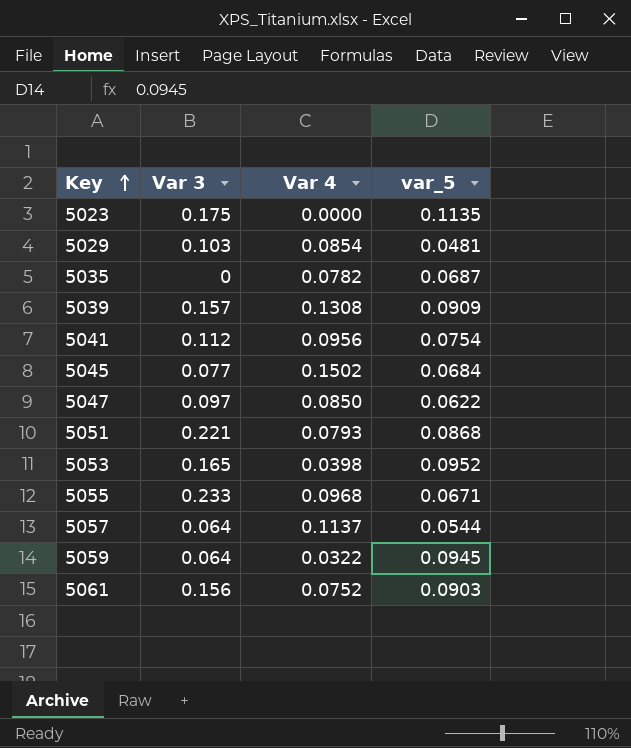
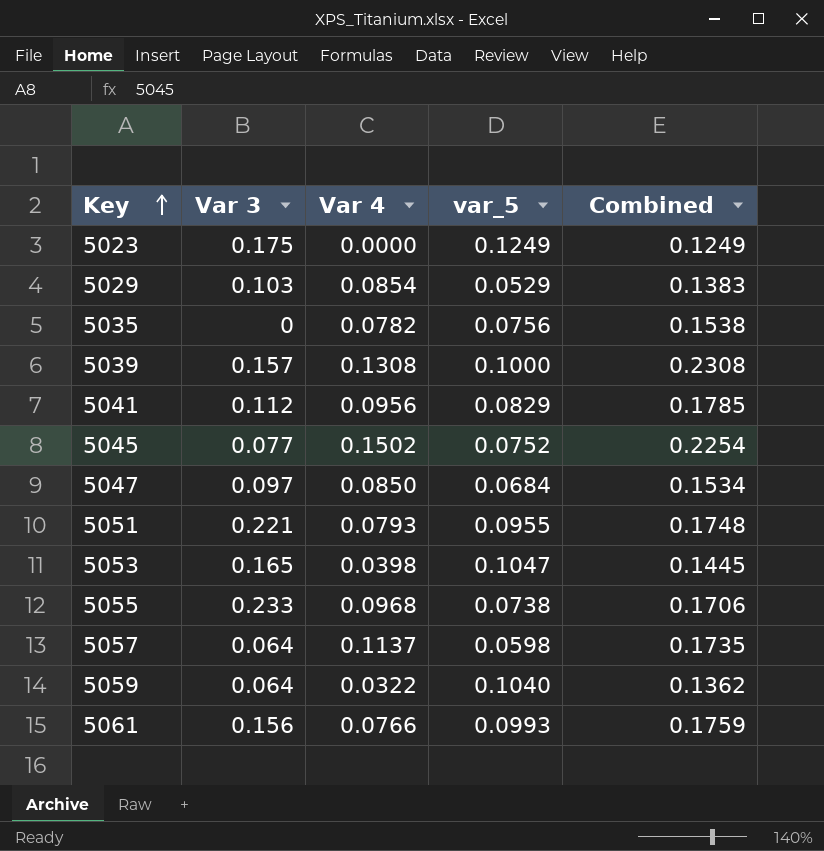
column Combined | formula: none -> [Var 4] + [var_5]
5023 | var_5: 0.1135 -> 0.1249
5029 | var_5: 0.0481 -> 0.0529
5035 | var_5: 0.0687 -> 0.0756
5039 | var_5: 0.0909 -> 0.1000
5041 | var_5: 0.0754 -> 0.0829
5045 | var_5: 0.0684 -> 0.0752
5047 | var_5: 0.0622 -> 0.0684
5051 | var_5: 0.0868 -> 0.0955
5053 | var_5: 0.0952 -> 0.1047
5055 | var_5: 0.0671 -> 0.0738
5057 | var_5: 0.0544 -> 0.0598
5059 | var_5: 0.0945 -> 0.1040
5061 | Var 4: 0.0752 -> 0.0766
5061 | var_5: 0.0903 -> 0.0993

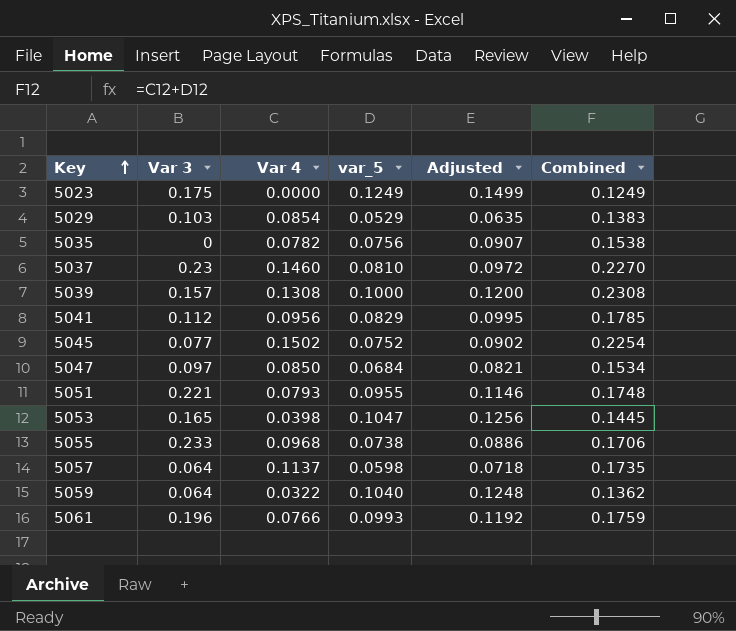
column Adjusted | formula: none -> [var_5] * 1.2
row 5037: none -> 0.23 | 0.1460 | 0.0810 | 0.0972 | 0.2270
5061 | Var 3: 0.156 -> 0.196

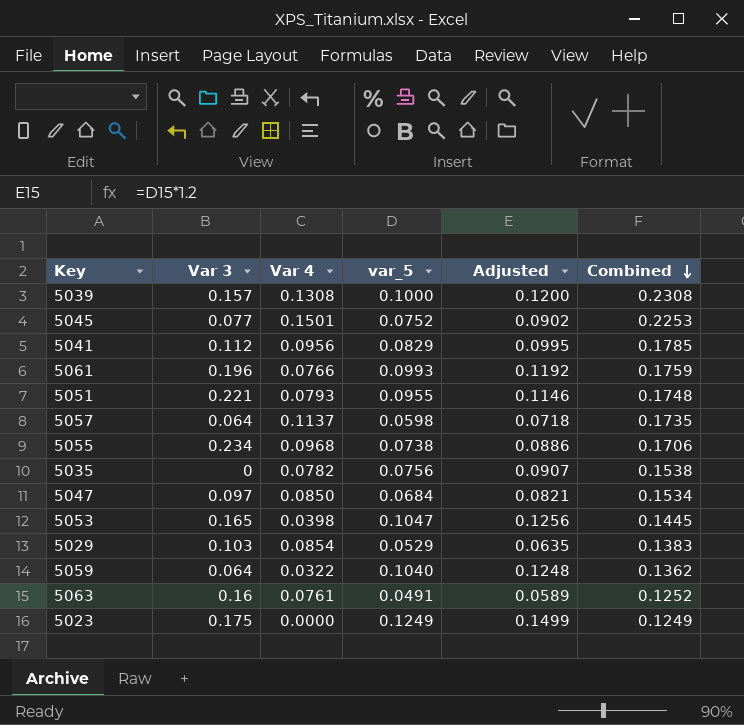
row order: Key ascending -> Combined descending
row 5037: 0.23 | 0.1460 | 0.0810 | 0.0972 | 0.2270 -> none
5045 | Var 4: 0.1502 -> 0.1501
5045 | Combined: 0.2254 -> 0.2253
5055 | Var 3: 0.233 -> 0.234
row 5063: none -> 0.16 | 0.0761 | 0.0491 | 0.0589 | 0.1252

